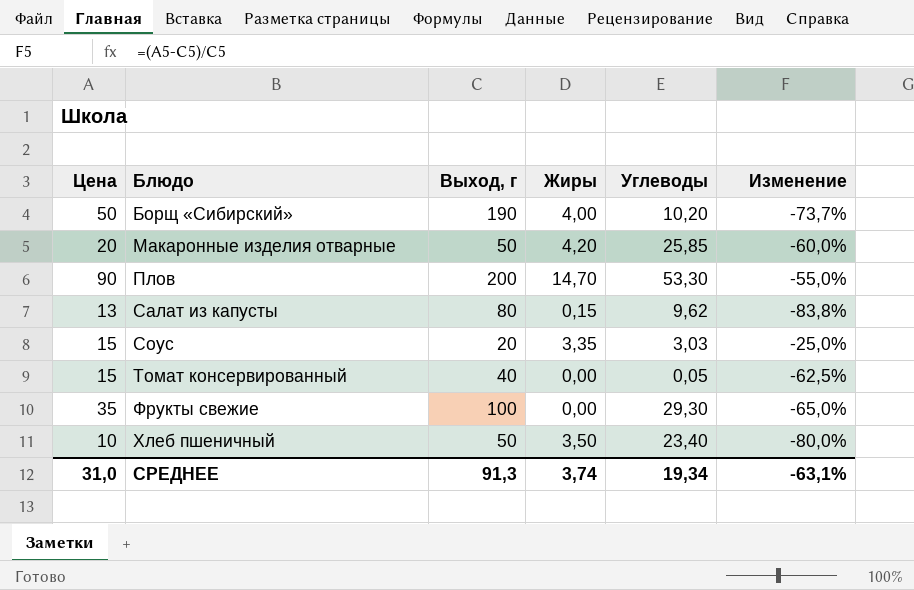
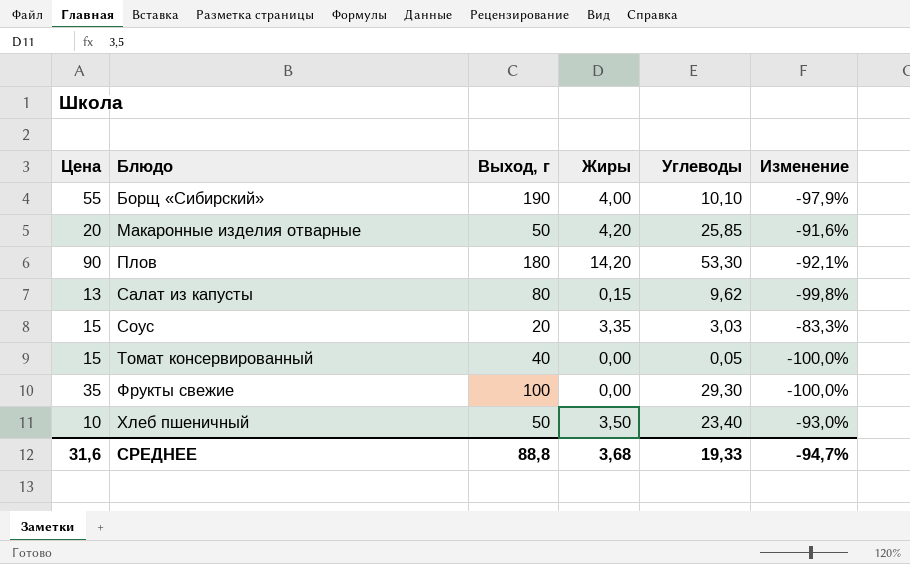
column Изменение | formula: ([Цена] - [Выход, г]) / [Выход, г] -> ([Жиры] - [Выход, г]) / [Выход, г]
Борщ «Сибирский» | Цена: 50 -> 55
Борщ «Сибирский» | Углеводы: 10,20 -> 10,10
Плов | Выход, г: 200 -> 180
Плов | Жиры: 14,70 -> 14,20
СРЕДНЕЕ | Цена: 31,0 -> 31,6
СРЕДНЕЕ | Выход, г: 91,3 -> 88,8
СРЕДНЕЕ | Жиры: 3,74 -> 3,68
СРЕДНЕЕ | Углеводы: 19,34 -> 19,33
СРЕДНЕЕ | Изменение: -63,1% -> -94,7%

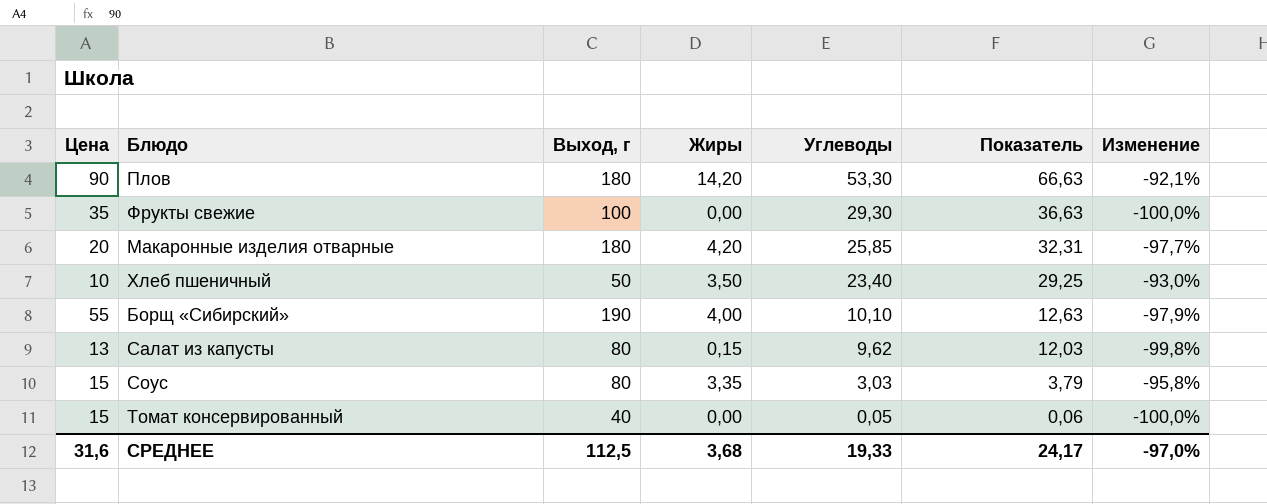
row order: Блюдо ascending -> Углеводы descending
column Показатель | formula: none -> [Углеводы] * 1,25
Макаронные изделия отварные | Выход, г: 50 -> 180
Макаронные изделия отварные | Изменение: -91,6% -> -97,7%
Соус | Выход, г: 20 -> 80
Соус | Изменение: -83,3% -> -95,8%
СРЕДНЕЕ | Выход, г: 88,8 -> 112,5
СРЕДНЕЕ | Изменение: -94,7% -> -97,0%

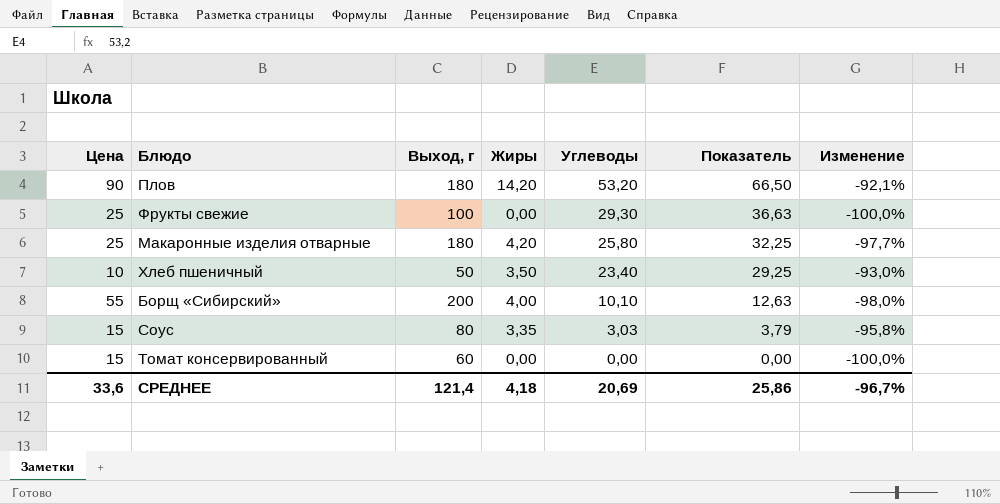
row Салат из капусты: 13 | 80 | 0,15 | 9,62 | 12,03 | -99,8% -> none
Плов | Углеводы: 53,30 -> 53,20
Плов | Показатель: 66,63 -> 66,50
Фрукты свежие | Цена: 35 -> 25
Макаронные изделия отварные | Цена: 20 -> 25
Макаронные изделия отварные | Углеводы: 25,85 -> 25,80
Макаронные изделия отварные | Показатель: 32,31 -> 32,25
Борщ «Сибирский» | Выход, г: 190 -> 200
Борщ «Сибирский» | Изменение: -97,9% -> -98,0%
Томат консервированный | Выход, г: 40 -> 60
Томат консервированный | Углеводы: 0,05 -> 0,00
Томат консервированный | Показатель: 0,06 -> 0,00
СРЕДНЕЕ | Цена: 31,6 -> 33,6
СРЕДНЕЕ | Выход, г: 112,5 -> 121,4
СРЕДНЕЕ | Жиры: 3,68 -> 4,18
СРЕДНЕЕ | Углеводы: 19,33 -> 20,69
СРЕДНЕЕ | Показатель: 24,17 -> 25,86
СРЕДНЕЕ | Изменение: -97,0% -> -96,7%

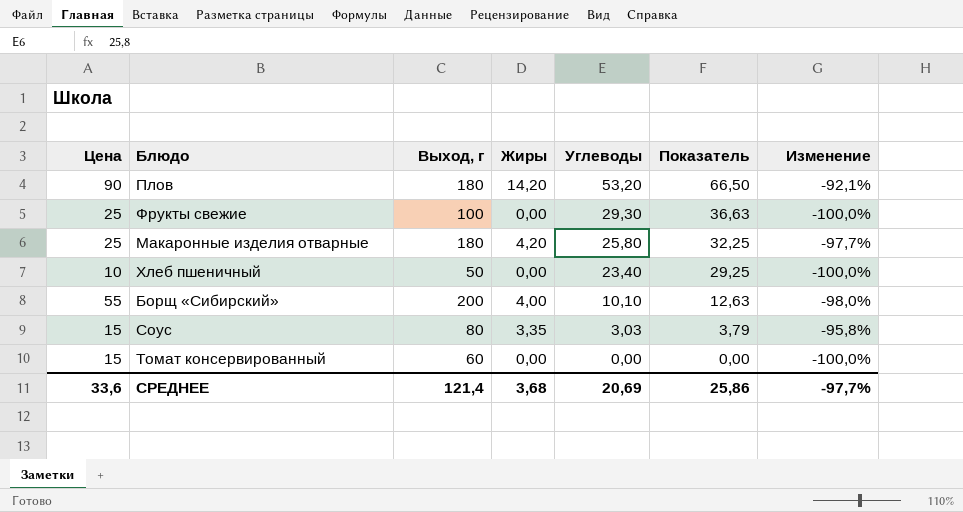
Хлеб пшеничный | Жиры: 3,50 -> 0,00
Хлеб пшеничный | Изменение: -93,0% -> -100,0%
СРЕДНЕЕ | Жиры: 4,18 -> 3,68
СРЕДНЕЕ | Изменение: -96,7% -> -97,7%

